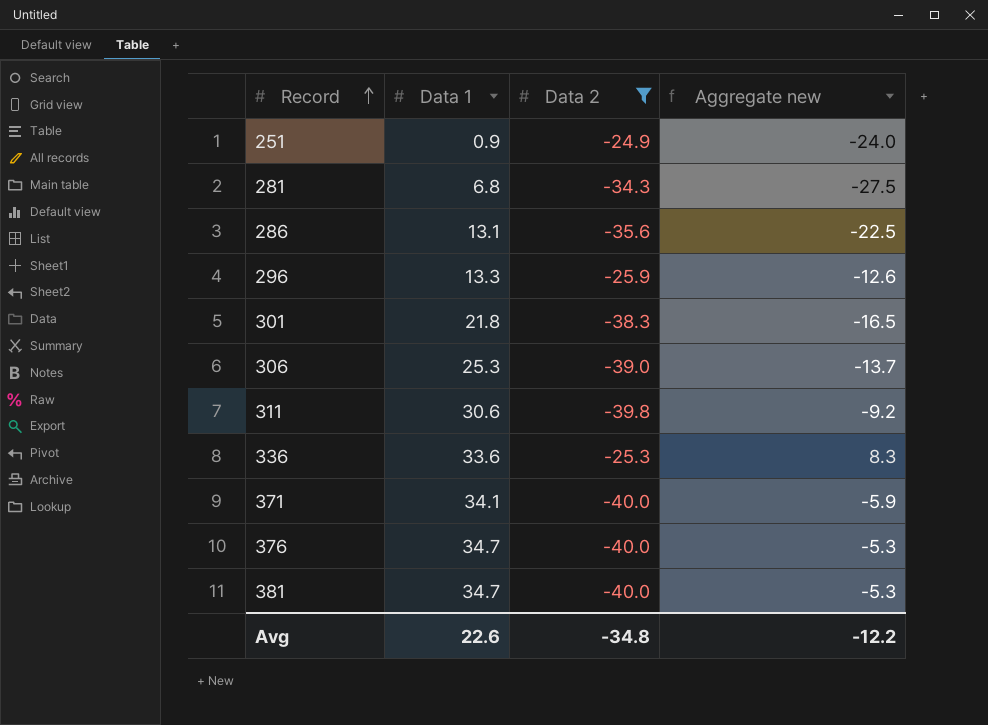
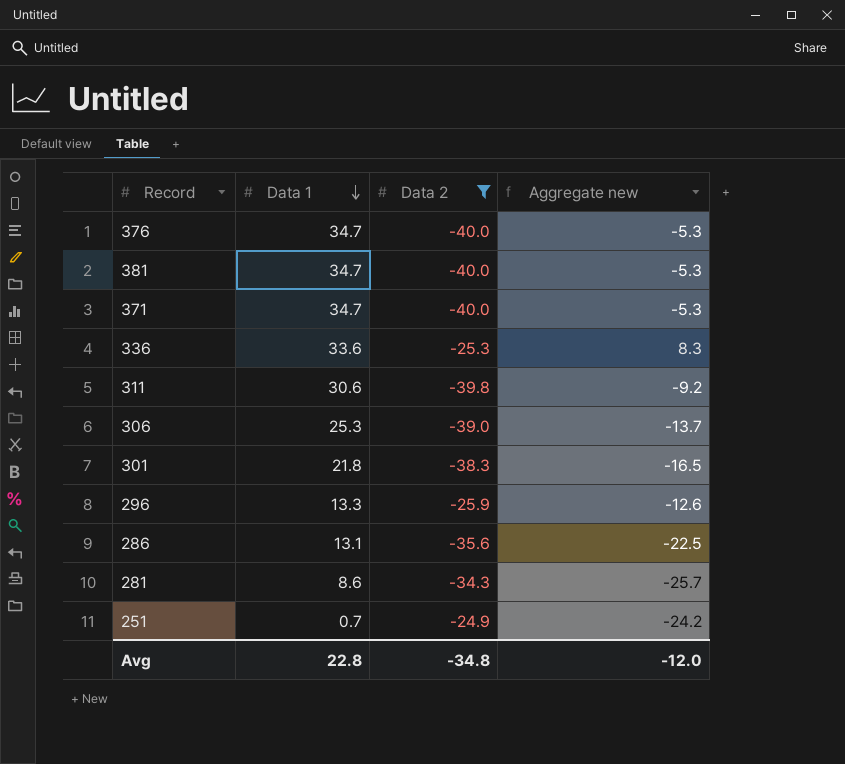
row order: Record ascending -> Data 1 descending
371 | Data 1: 34.1 -> 34.7
371 | Aggregate new: -5.9 -> -5.3
281 | Data 1: 6.8 -> 8.6
281 | Aggregate new: -27.5 -> -25.7
251 | Data 1: 0.9 -> 0.7
251 | Aggregate new: -24.0 -> -24.2
Avg | Data 1: 22.6 -> 22.8
Avg | Aggregate new: -12.2 -> -12.0

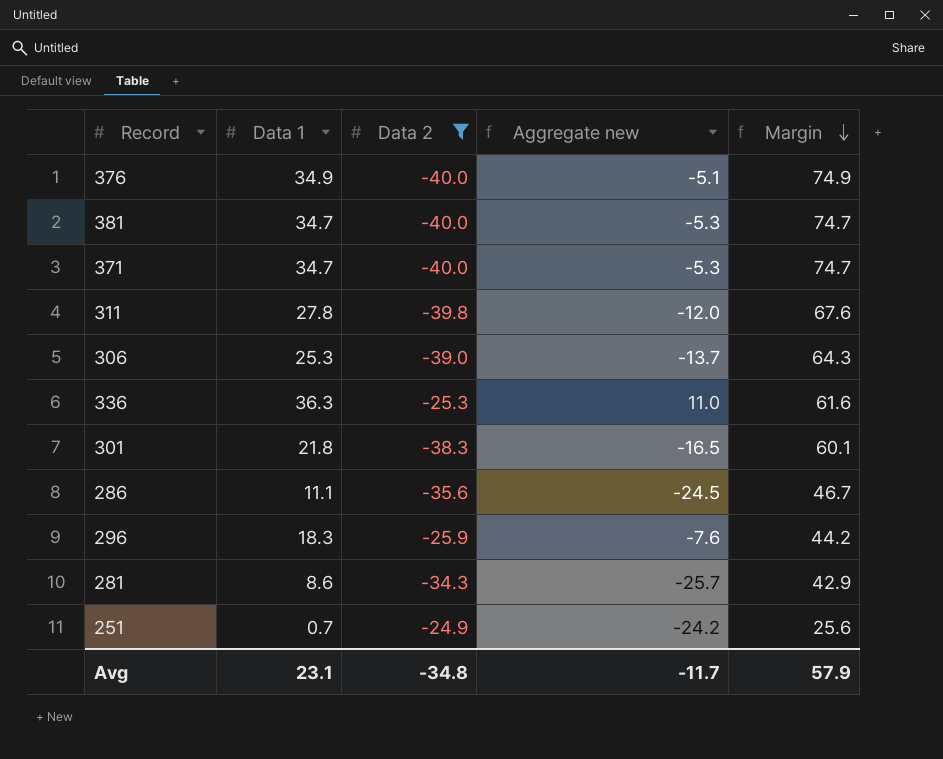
row order: Data 1 descending -> Margin descending
column Margin | formula: none -> [Data 1] - [Data 2]
376 | Data 1: 34.7 -> 34.9
376 | Aggregate new: -5.3 -> -5.1
311 | Data 1: 30.6 -> 27.8
311 | Aggregate new: -9.2 -> -12.0
336 | Data 1: 33.6 -> 36.3
336 | Aggregate new: 8.3 -> 11.0
286 | Data 1: 13.1 -> 11.1
286 | Aggregate new: -22.5 -> -24.5
296 | Data 1: 13.3 -> 18.3
296 | Aggregate new: -12.6 -> -7.6
Avg | Data 1: 22.8 -> 23.1
Avg | Aggregate new: -12.0 -> -11.7

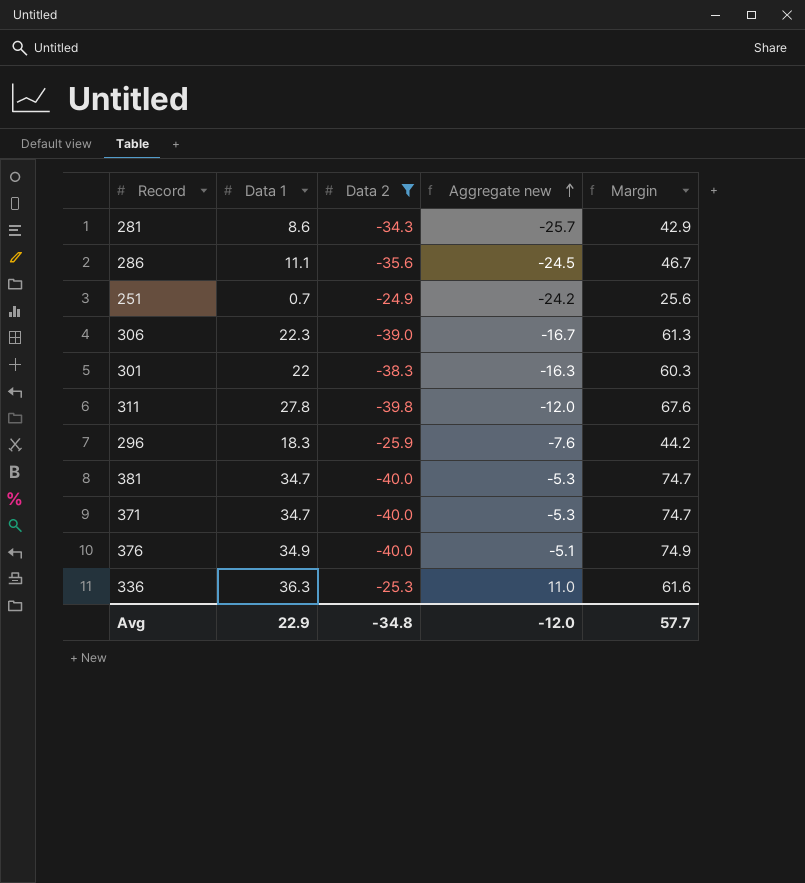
row order: Margin descending -> Aggregate new ascending
306 | Data 1: 25.3 -> 22.3
306 | Aggregate new: -13.7 -> -16.7
306 | Margin: 64.3 -> 61.3
301 | Data 1: 21.8 -> 22
301 | Aggregate new: -16.5 -> -16.3
301 | Margin: 60.1 -> 60.3
Avg | Data 1: 23.1 -> 22.9
Avg | Aggregate new: -11.7 -> -12.0
Avg | Margin: 57.9 -> 57.7

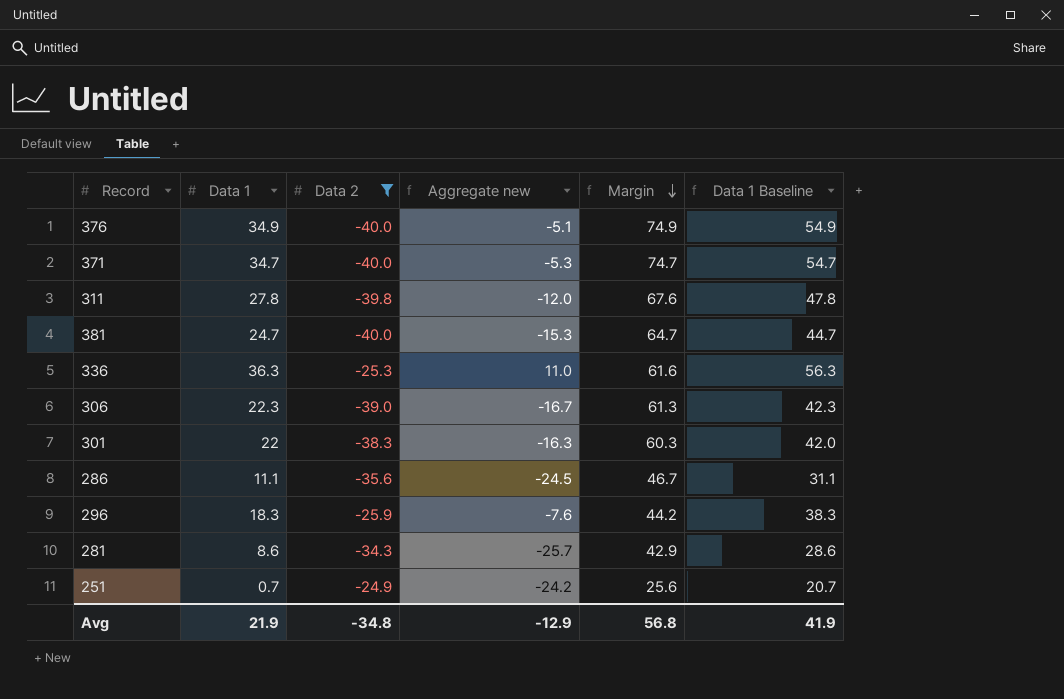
row order: Aggregate new ascending -> Margin descending
column Data 1 Baseline | formula: none -> [Data 1] + 20
381 | Data 1: 34.7 -> 24.7
381 | Aggregate new: -5.3 -> -15.3
381 | Margin: 74.7 -> 64.7
Avg | Data 1: 22.9 -> 21.9
Avg | Aggregate new: -12.0 -> -12.9
Avg | Margin: 57.7 -> 56.8

